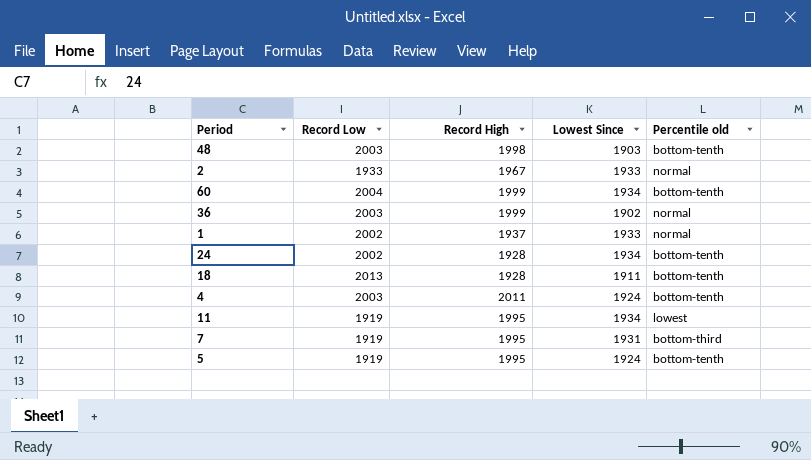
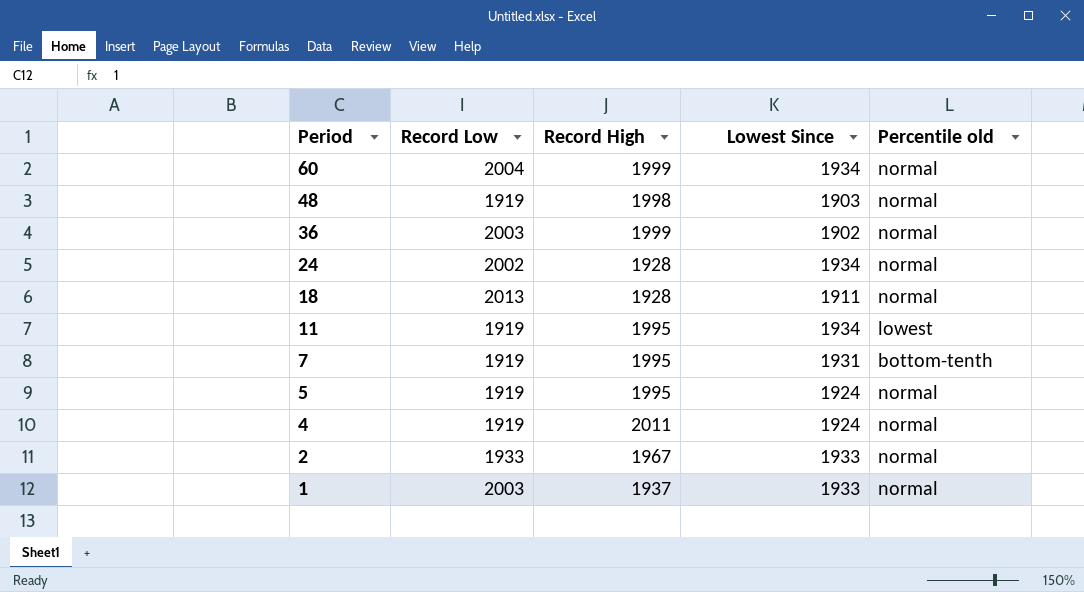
row order: none -> Period descending
60 | Percentile old: bottom-tenth -> normal
48 | Record Low: 2003 -> 1919
48 | Percentile old: bottom-tenth -> normal
24 | Percentile old: bottom-tenth -> normal
18 | Percentile old: bottom-tenth -> normal
7 | Percentile old: bottom-third -> bottom-tenth
5 | Percentile old: bottom-tenth -> normal
4 | Record Low: 2003 -> 1919
4 | Percentile old: bottom-tenth -> normal
1 | Record Low: 2002 -> 2003

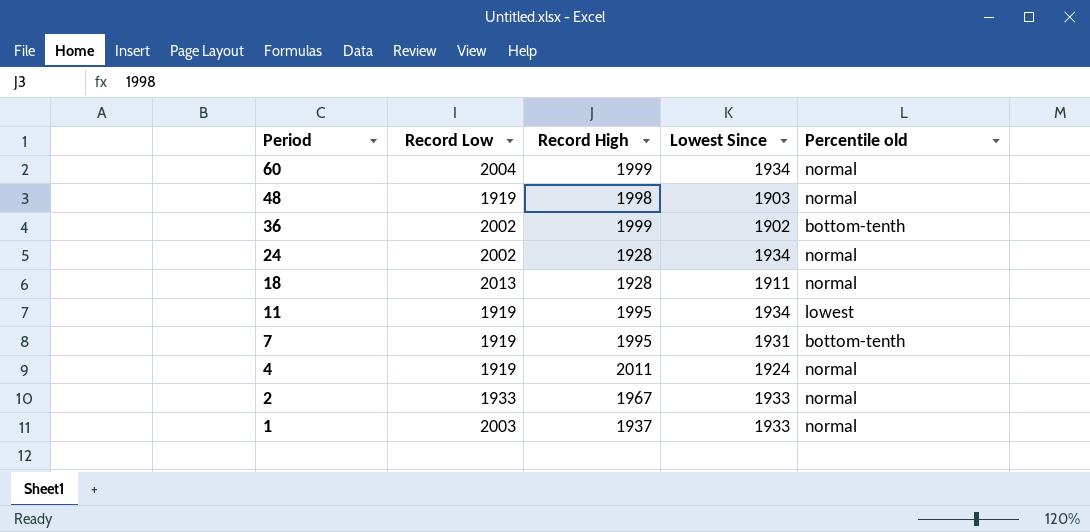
row 5: 1919 | 1995 | 1924 | normal -> none
36 | Record Low: 2003 -> 2002
36 | Percentile old: normal -> bottom-tenth

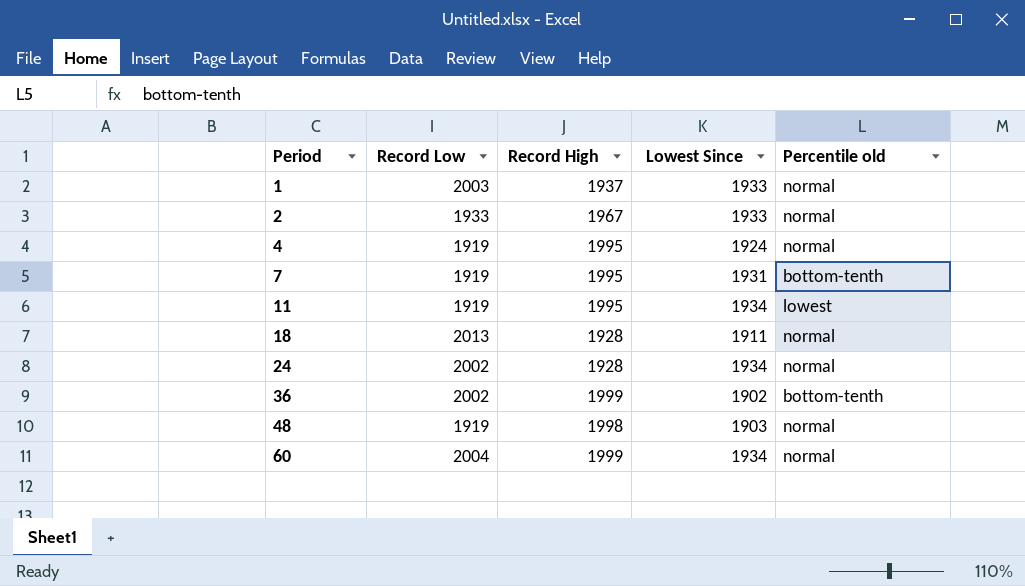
row order: Period descending -> Period ascending
4 | Record High: 2011 -> 1995

